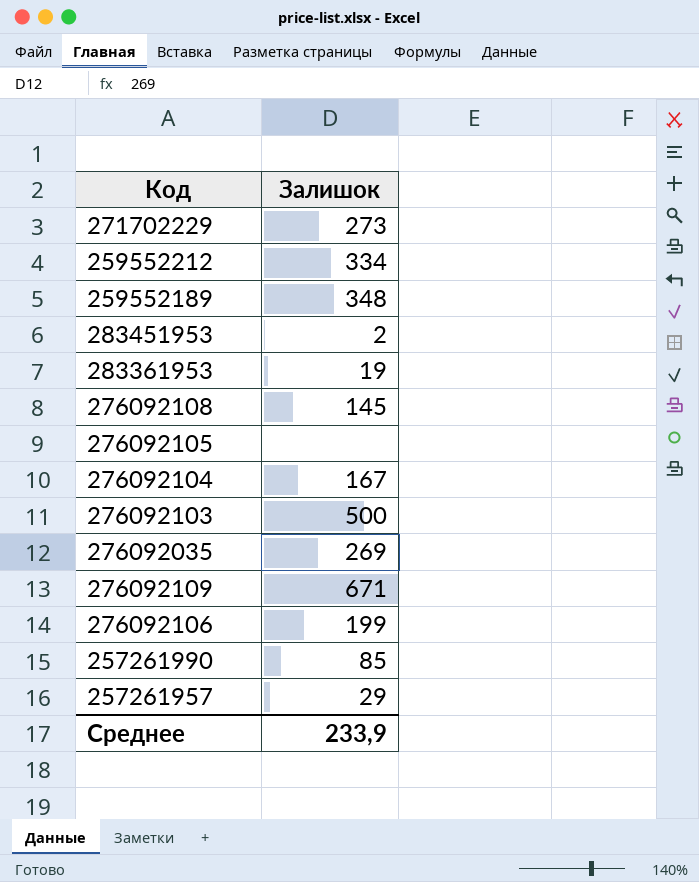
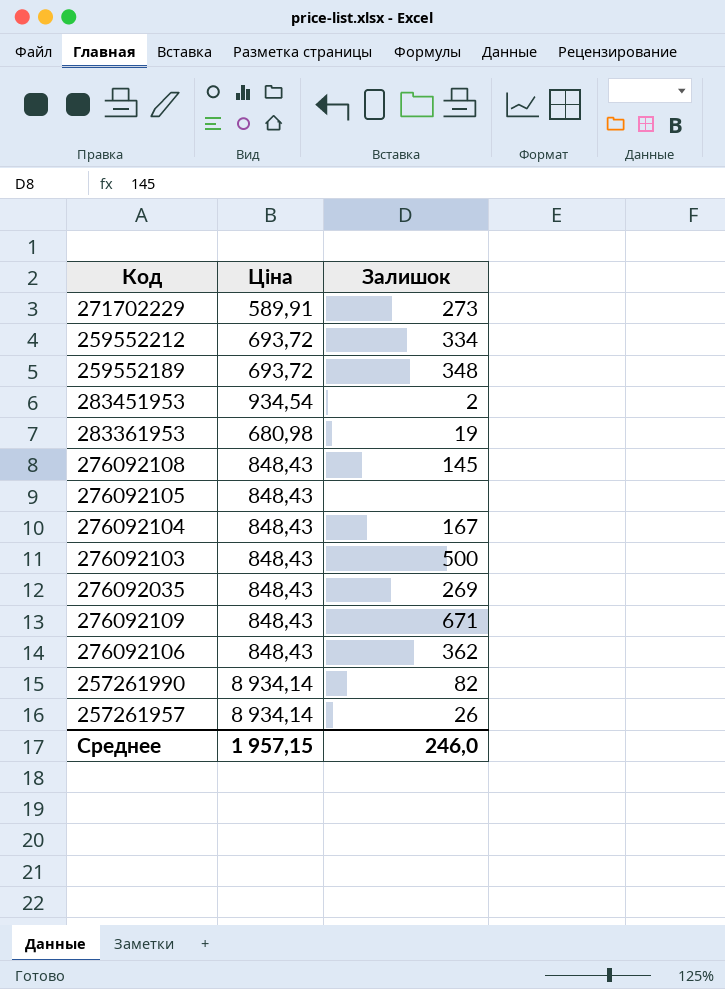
column Ціна | position: none -> 2
276092106 | Залишок: 199 -> 362
257261990 | Залишок: 85 -> 82
257261957 | Залишок: 29 -> 26
Среднее | Залишок: 233,9 -> 246,0

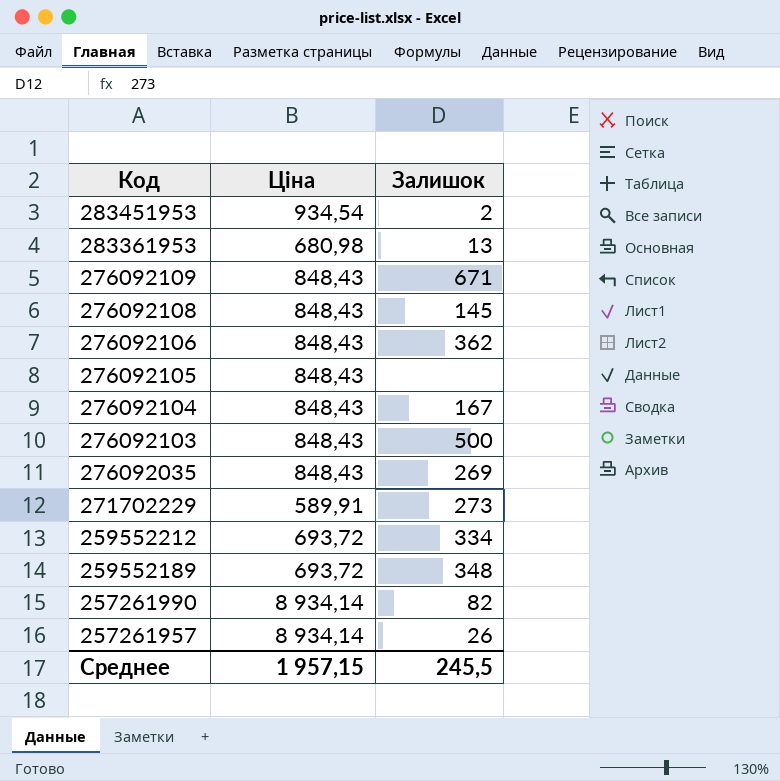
row order: none -> Код descending
283361953 | Залишок: 19 -> 13
Среднее | Залишок: 246,0 -> 245,5

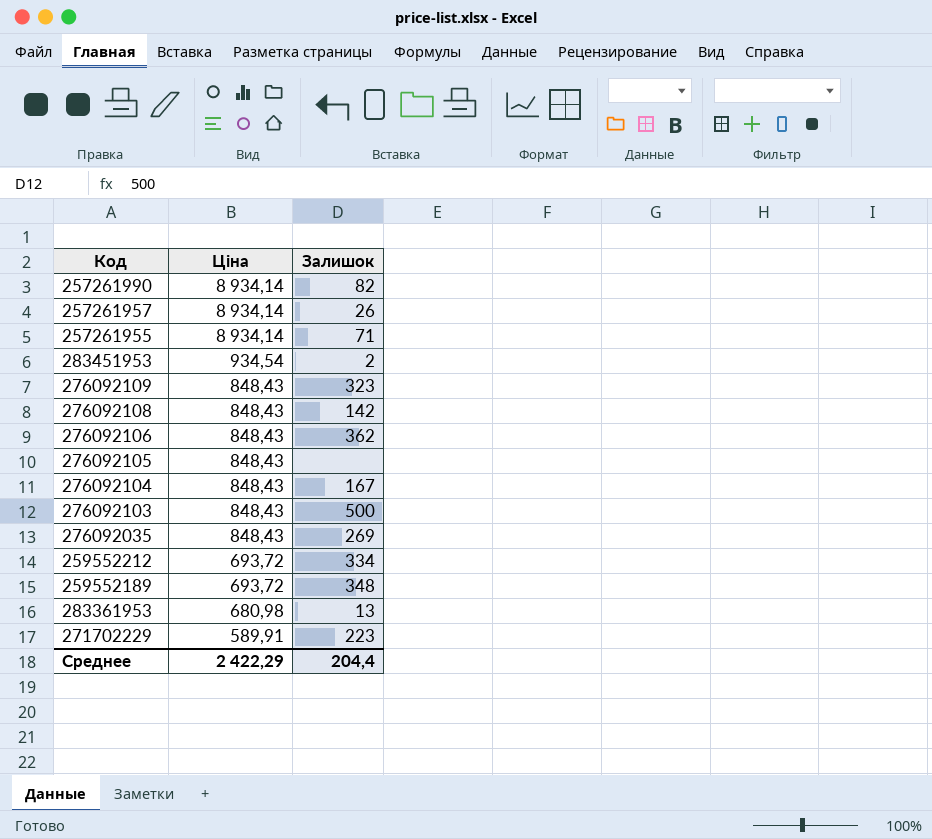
row order: Код descending -> Ціна descending
row 257261955: none -> 8 934,14 | 71
276092109 | Залишок: 671 -> 323
276092108 | Залишок: 145 -> 142
271702229 | Залишок: 273 -> 223
Среднее | Ціна: 1 957,15 -> 2 422,29
Среднее | Залишок: 245,5 -> 204,4

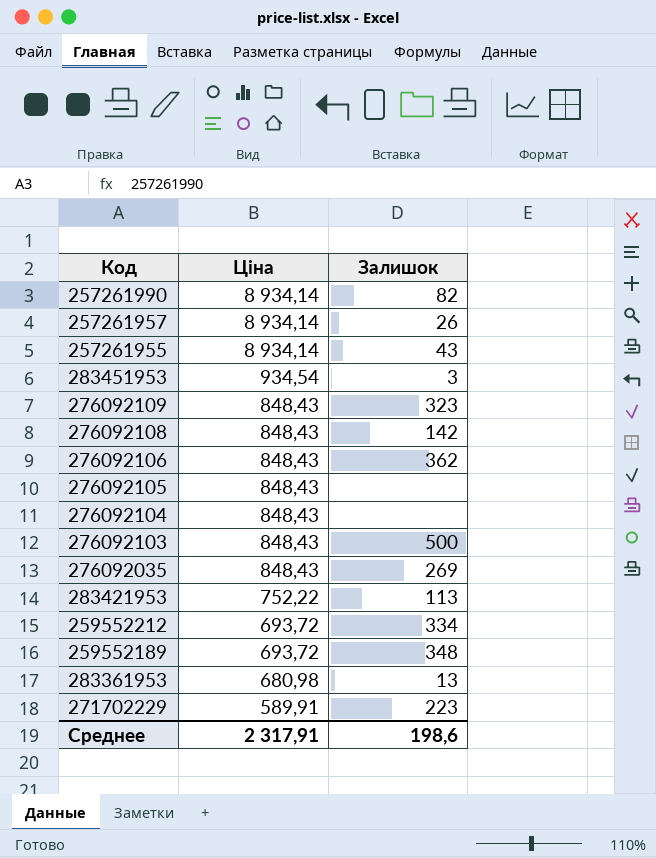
257261955 | Залишок: 71 -> 43
283451953 | Залишок: 2 -> 3
276092104 | Залишок: 167 -> none
row 283421953: none -> 752,22 | 113
Среднее | Ціна: 2 422,29 -> 2 317,91
Среднее | Залишок: 204,4 -> 198,6

